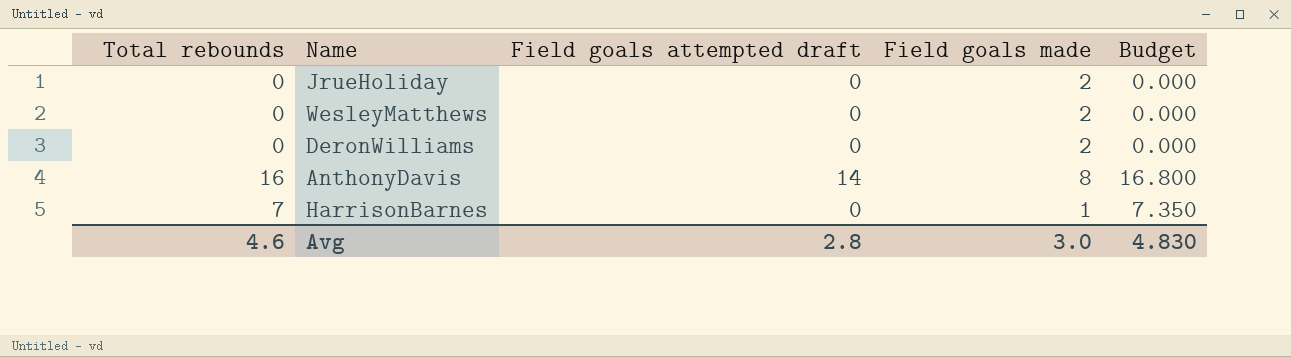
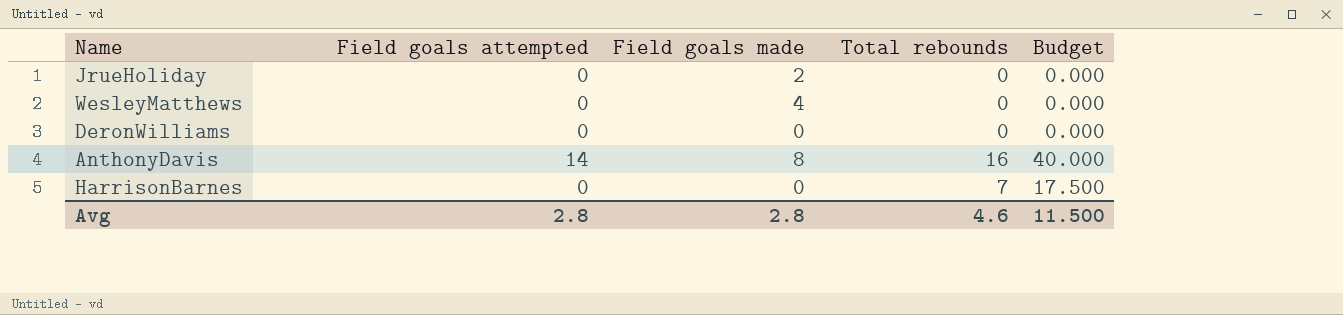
column name: Field goals attempted draft -> Field goals attempted
column Total rebounds | position: 1 -> 4
column Budget | formula: [Total rebounds] * 1.05 -> [Total rebounds] * 2.5
WesleyMatthews | Field goals made: 2 -> 4
DeronWilliams | Field goals made: 2 -> 0
HarrisonBarnes | Field goals made: 1 -> 0
Avg | Field goals made: 3.0 -> 2.8
Avg | Budget: 4.830 -> 11.500

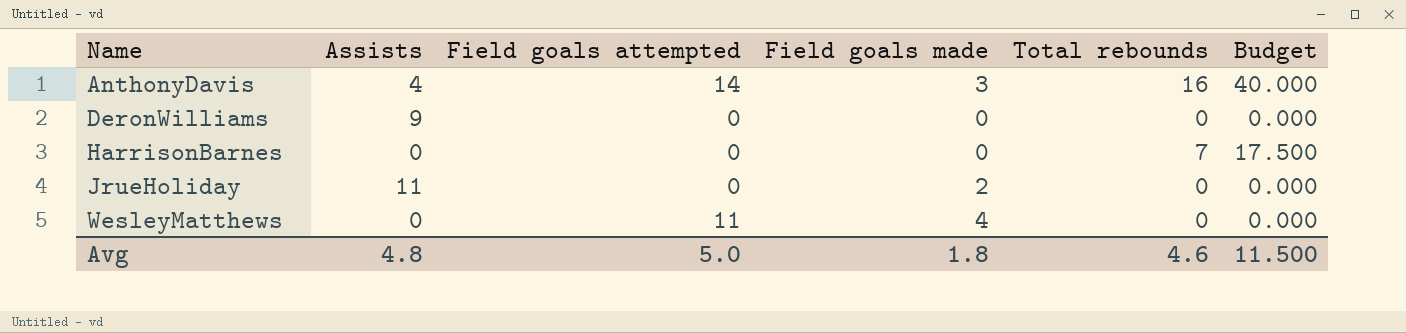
row order: none -> Name ascending
column Assists | position: none -> 2
AnthonyDavis | Field goals made: 8 -> 3
WesleyMatthews | Field goals attempted: 0 -> 11
Avg | Field goals attempted: 2.8 -> 5.0
Avg | Field goals made: 2.8 -> 1.8

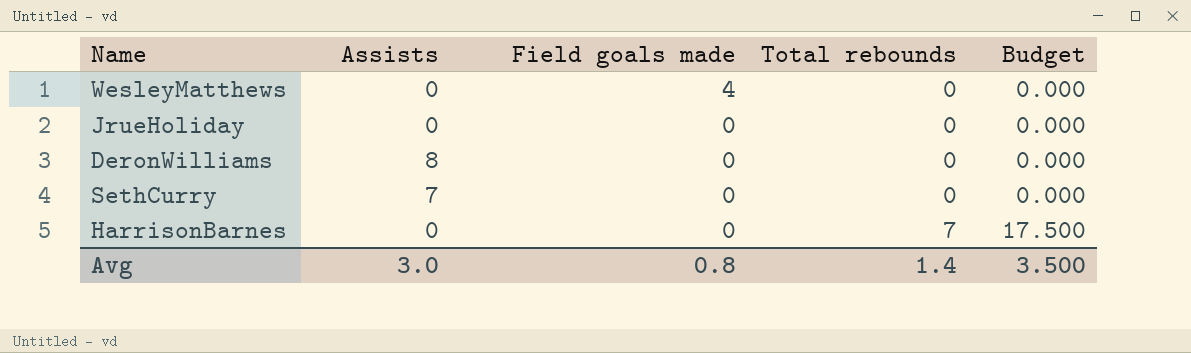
row order: Name ascending -> Field goals made descending
column Field goals attempted | position: 3 -> none
row AnthonyDavis: 4 | 14 | 3 | 16 | 40.000 -> none
JrueHoliday | Assists: 11 -> 0
JrueHoliday | Field goals made: 2 -> 0
DeronWilliams | Assists: 9 -> 8
row SethCurry: none -> 7 | 0 | 0 | 0.000
Avg | Assists: 4.8 -> 3.0
Avg | Field goals made: 1.8 -> 0.8
Avg | Total rebounds: 4.6 -> 1.4
Avg | Budget: 11.500 -> 3.500

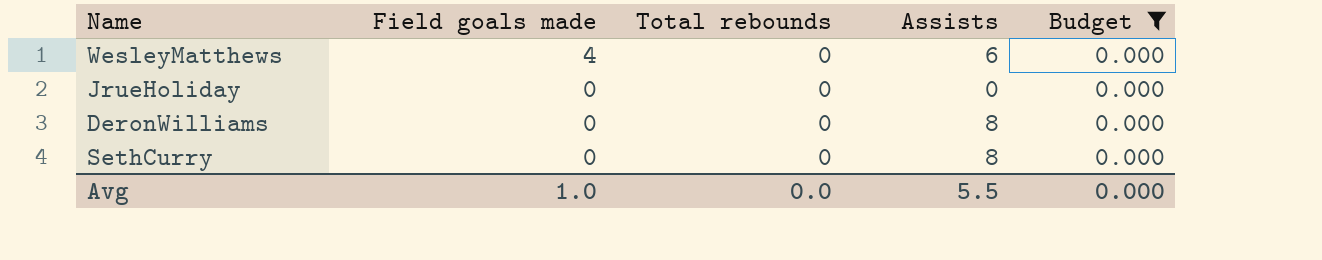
filter: none -> Budget = 0.000
column Assists | position: 2 -> 4
WesleyMatthews | Assists: 0 -> 6
SethCurry | Assists: 7 -> 8
Avg | Field goals made: 0.8 -> 1.0
Avg | Total rebounds: 1.4 -> 0.0
Avg | Assists: 3.0 -> 5.5
Avg | Budget: 3.500 -> 0.000

